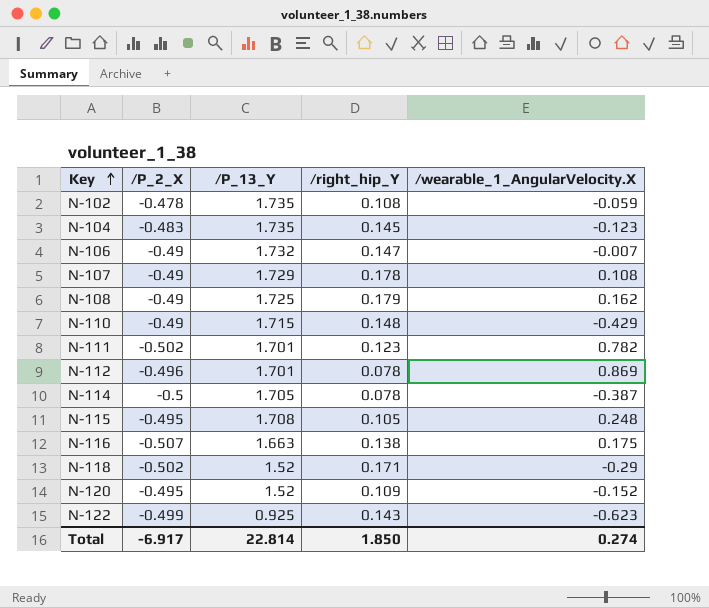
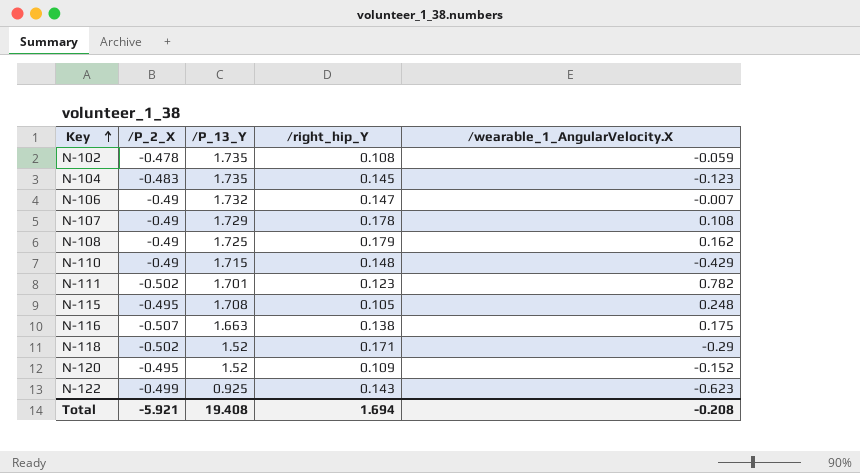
row N-112: -0.496 | 1.701 | 0.078 | 0.869 -> none
row N-114: -0.5 | 1.705 | 0.078 | -0.387 -> none
Total | /P_2_X: -6.917 -> -5.921
Total | /P_13_Y: 22.814 -> 19.408
Total | /right_hip_Y: 1.850 -> 1.694
Total | /wearable_1_AngularVelocity.X: 0.274 -> -0.208

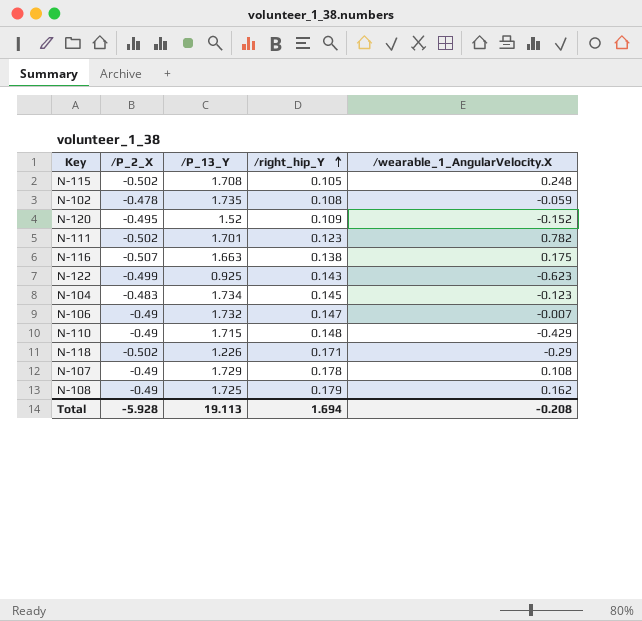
row order: Key ascending -> /right_hip_Y ascending
N-115 | /P_2_X: -0.495 -> -0.502
N-104 | /P_13_Y: 1.735 -> 1.734
N-118 | /P_13_Y: 1.52 -> 1.226
Total | /P_2_X: -5.921 -> -5.928
Total | /P_13_Y: 19.408 -> 19.113

